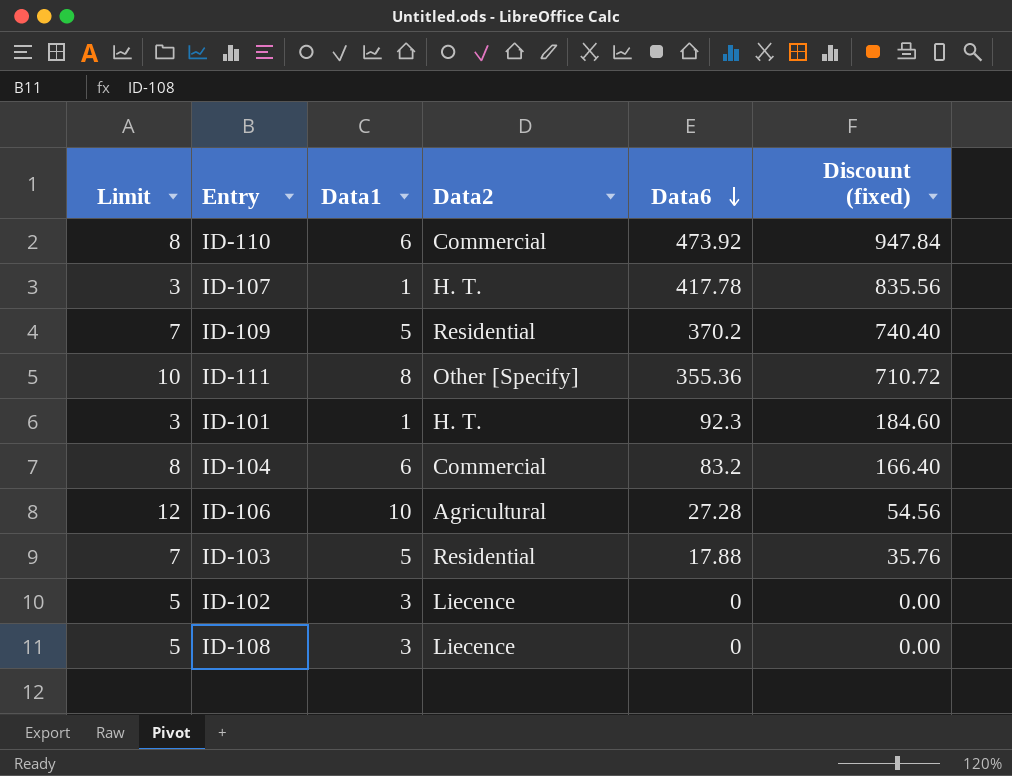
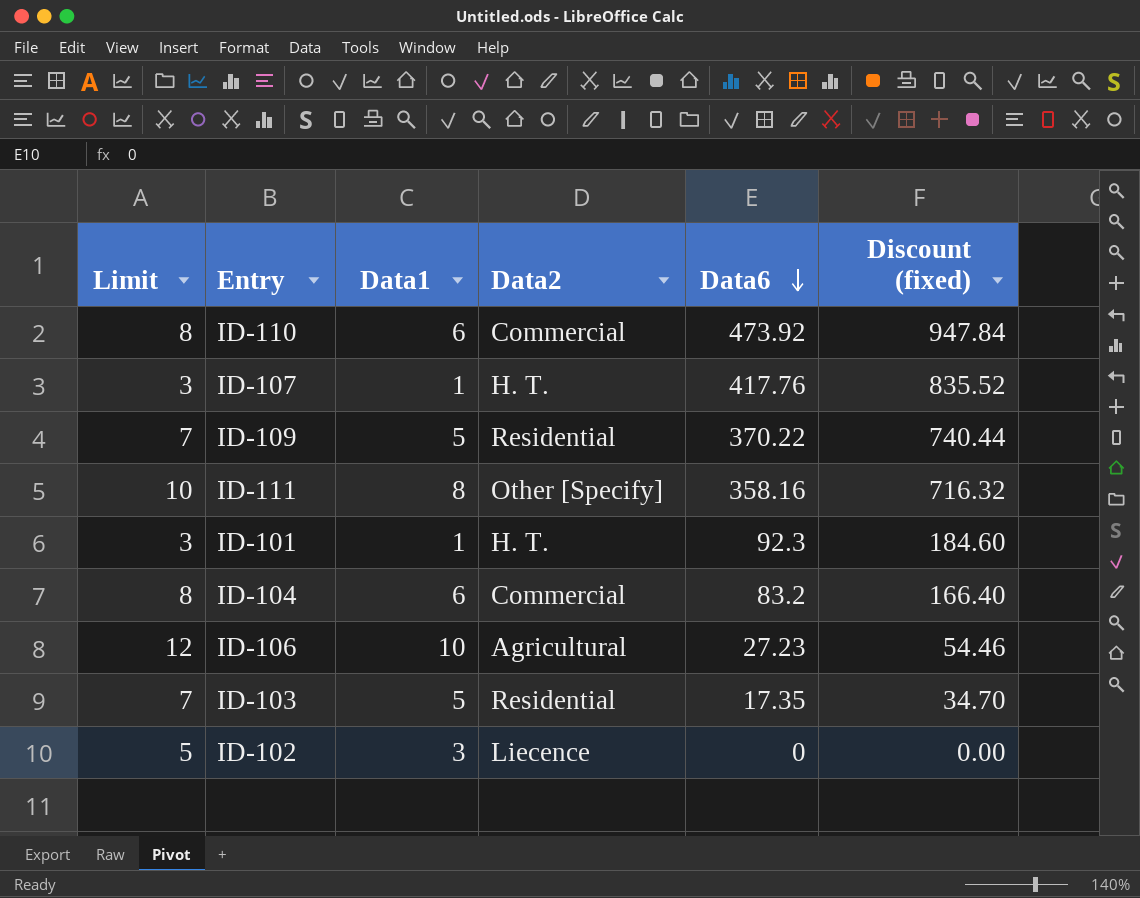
row ID-108: 5 | 3 | Liecence | 0 | 0.00 -> none
ID-107 | Data6: 417.78 -> 417.76
ID-107 | Discount (fixed): 835.56 -> 835.52
ID-109 | Data6: 370.2 -> 370.22
ID-109 | Discount (fixed): 740.40 -> 740.44
ID-111 | Data6: 355.36 -> 358.16
ID-111 | Discount (fixed): 710.72 -> 716.32
ID-106 | Data6: 27.28 -> 27.23
ID-106 | Discount (fixed): 54.56 -> 54.46
ID-103 | Data6: 17.88 -> 17.35
ID-103 | Discount (fixed): 35.76 -> 34.70

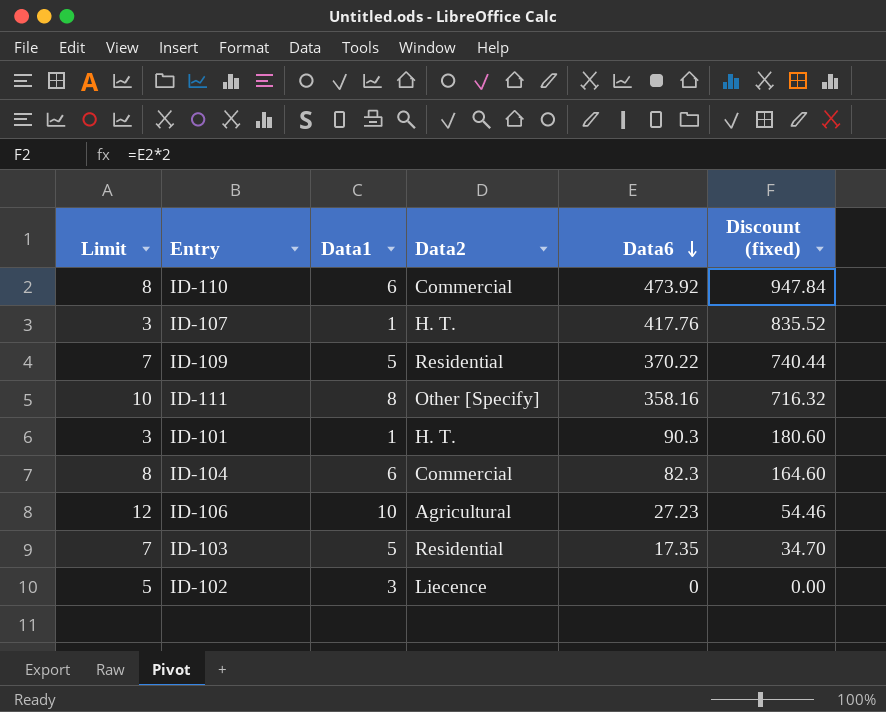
ID-101 | Data6: 92.3 -> 90.3
ID-101 | Discount (fixed): 184.60 -> 180.60
ID-104 | Data6: 83.2 -> 82.3
ID-104 | Discount (fixed): 166.40 -> 164.60

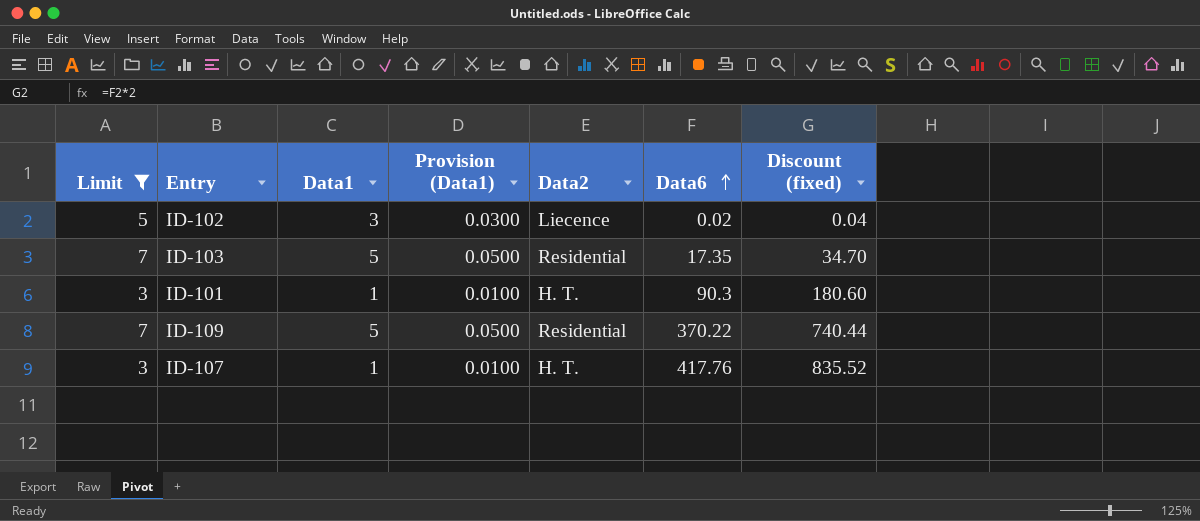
filter: none -> Limit <= 7
row order: Data6 descending -> Data6 ascending
column Provision (Data1) | formula: none -> [Data1] * 0.01
ID-102 | Data6: 0 -> 0.02
ID-102 | Discount (fixed): 0.00 -> 0.04

